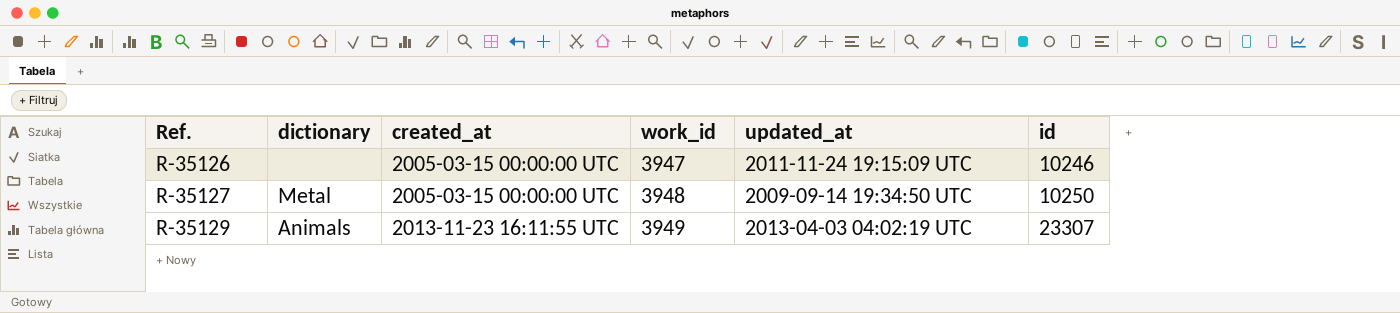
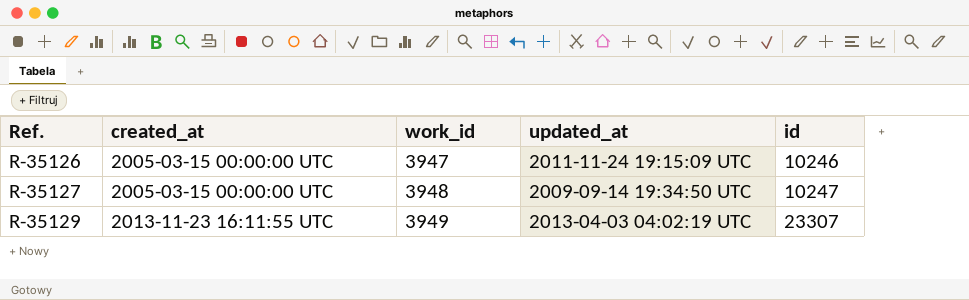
column dictionary | position: 2 -> none
R-35127 | id: 10250 -> 10247

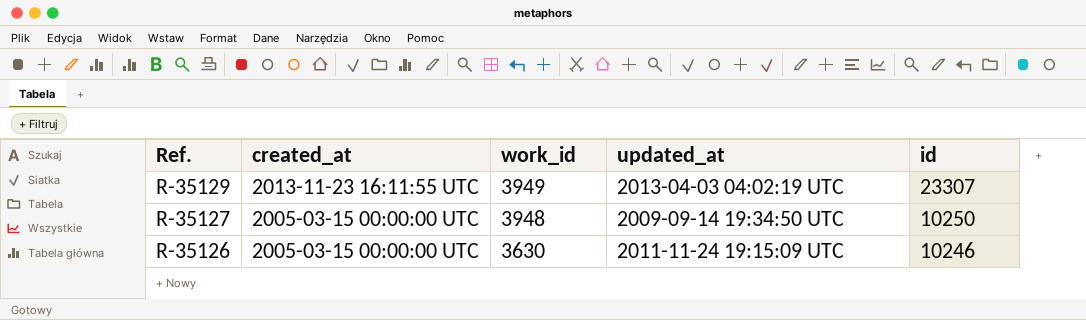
row order: Ref. ascending -> Ref. descending
R-35127 | id: 10247 -> 10250
R-35126 | work_id: 3947 -> 3630

